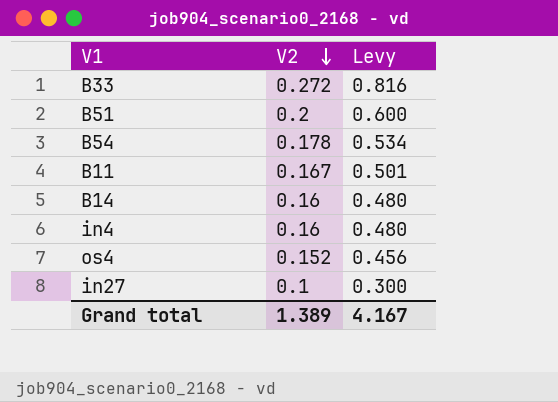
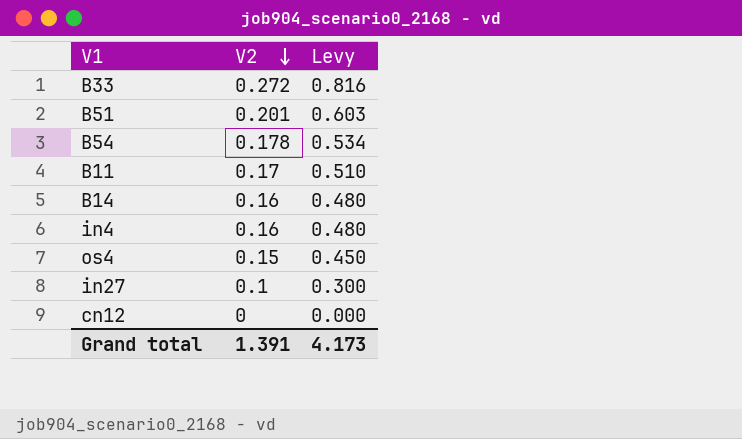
B51 | V2: 0.2 -> 0.201
B51 | Levy: 0.600 -> 0.603
B11 | V2: 0.167 -> 0.17
B11 | Levy: 0.501 -> 0.510
os4 | V2: 0.152 -> 0.15
os4 | Levy: 0.456 -> 0.450
row cn12: none -> 0 | 0.000
Grand total | V2: 1.389 -> 1.391
Grand total | Levy: 4.167 -> 4.173

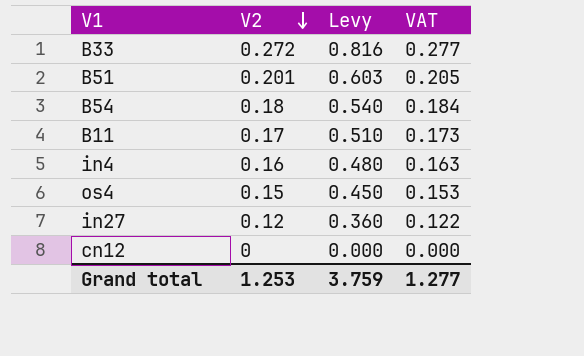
column VAT | formula: none -> [V2] * 1.02
row B14: 0.16 | 0.480 -> none
B54 | V2: 0.178 -> 0.18
B54 | Levy: 0.534 -> 0.540
in27 | V2: 0.1 -> 0.12
in27 | Levy: 0.300 -> 0.360
Grand total | V2: 1.391 -> 1.253
Grand total | Levy: 4.173 -> 3.759

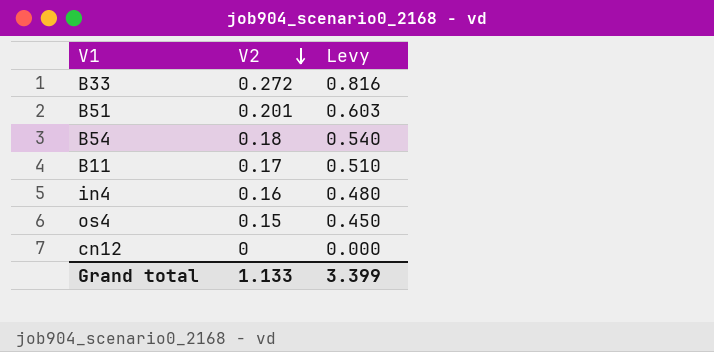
column VAT | formula: [V2] * 1.02 -> none
row in27: 0.12 | 0.360 | 0.122 -> none
Grand total | V2: 1.253 -> 1.133
Grand total | Levy: 3.759 -> 3.399

